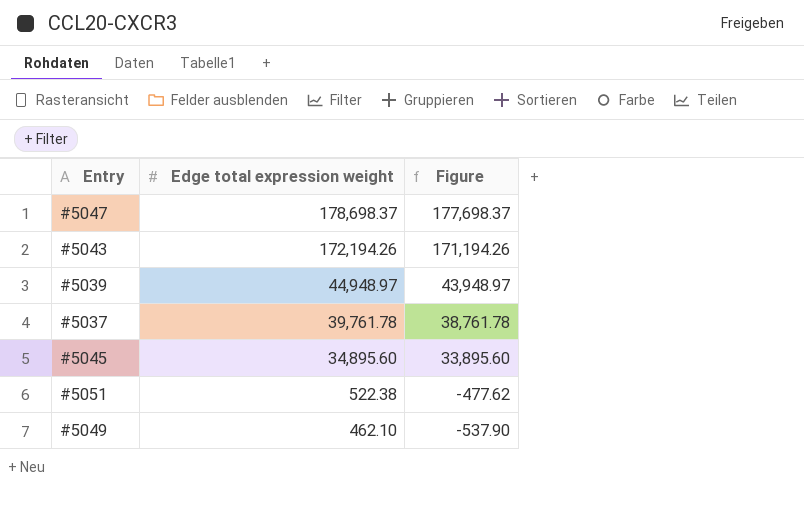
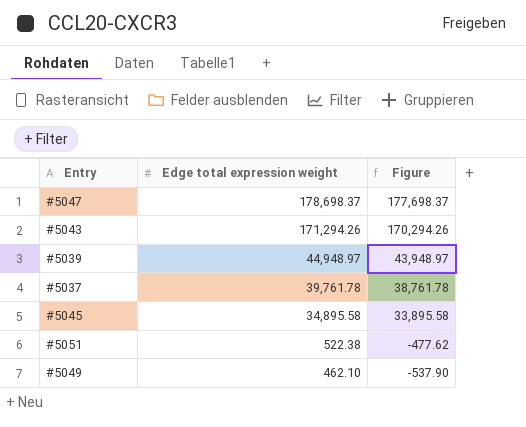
#5043 | Edge total expression weight: 172,194.26 -> 171,294.26
#5043 | Figure: 171,194.26 -> 170,294.26
#5045 | Edge total expression weight: 34,895.60 -> 34,895.58
#5045 | Figure: 33,895.60 -> 33,895.58

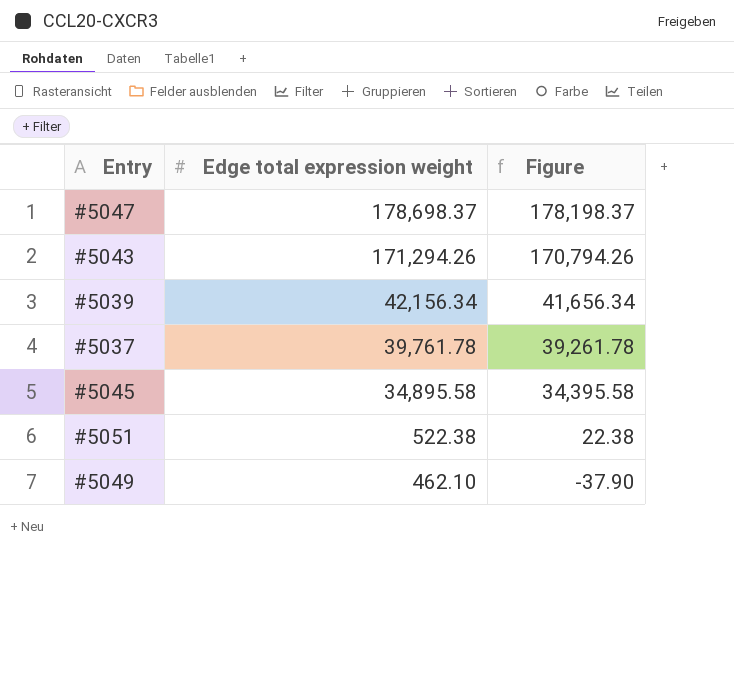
column Figure | formula: [Edge total expression weight] - 1000 -> [Edge total expression weight] - 500
#5039 | Edge total expression weight: 44,948.97 -> 42,156.34

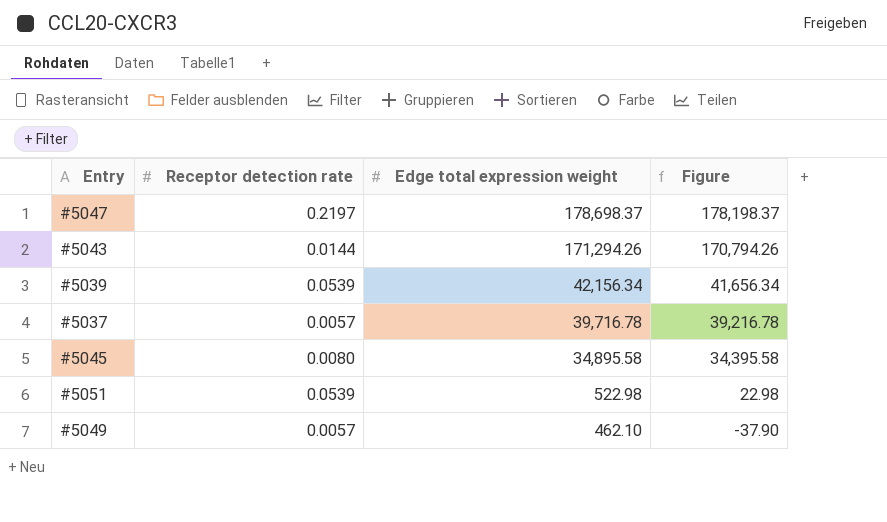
column Receptor detection rate | position: none -> 2
#5037 | Edge total expression weight: 39,761.78 -> 39,716.78
#5037 | Figure: 39,261.78 -> 39,216.78
#5051 | Edge total expression weight: 522.38 -> 522.98
#5051 | Figure: 22.38 -> 22.98

